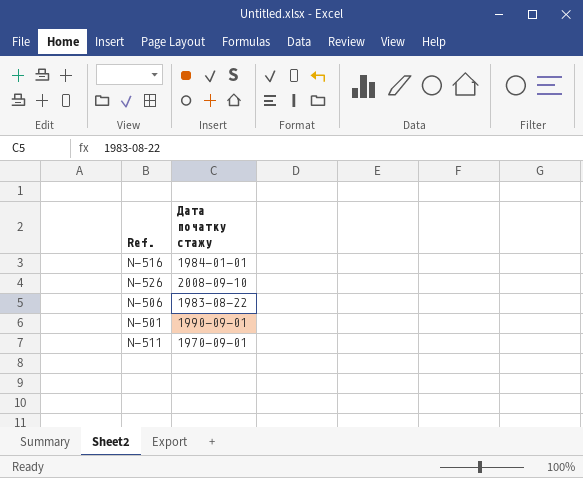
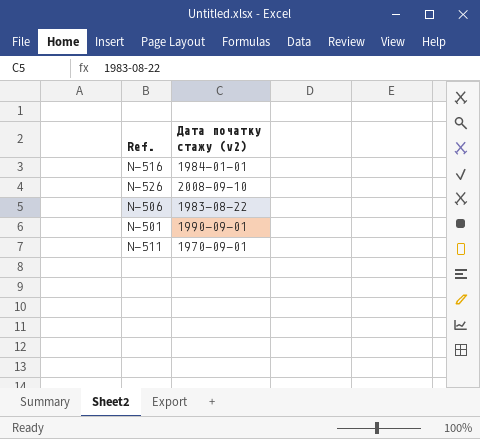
column name: Дата початку стажу -> Дата початку стажу (v2)

